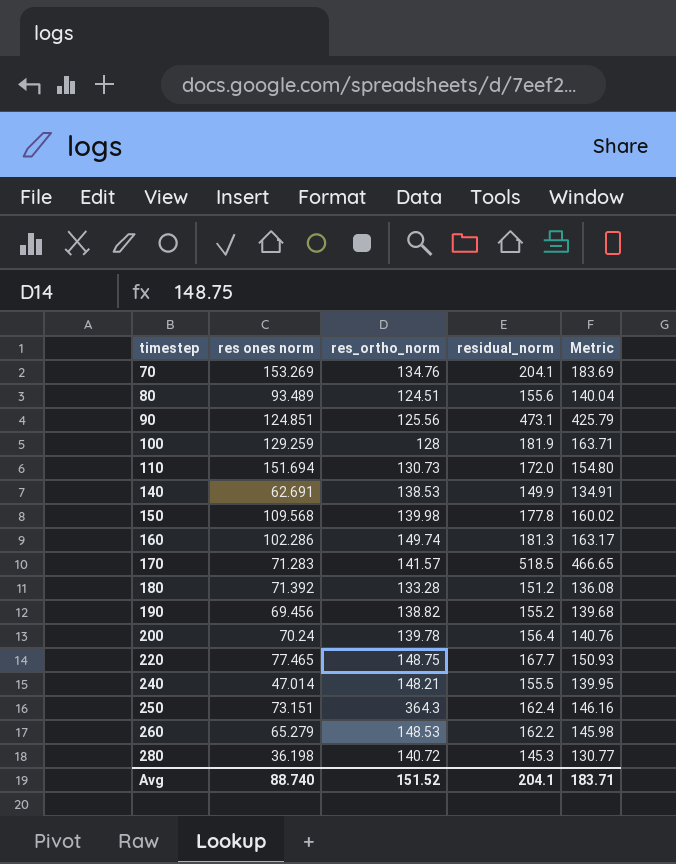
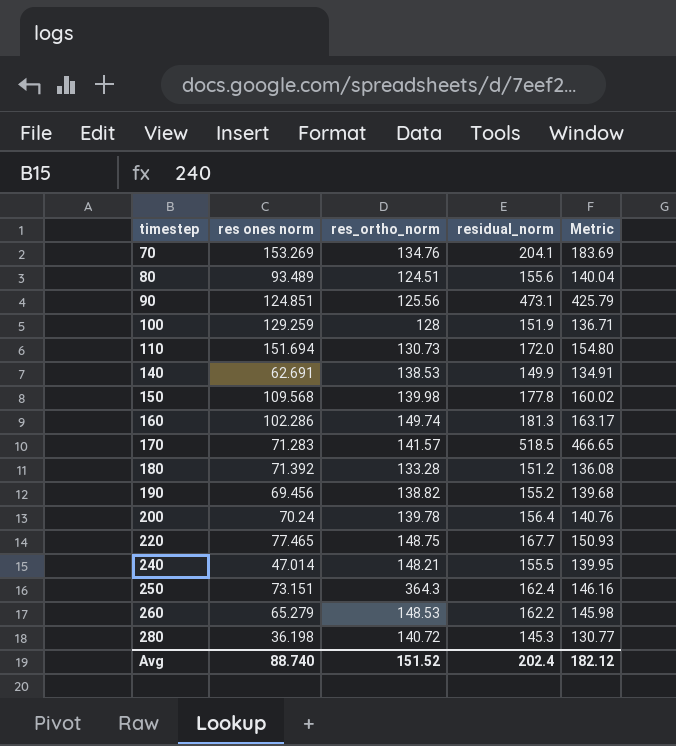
100 | residual_norm: 181.9 -> 151.9
100 | Metric: 163.71 -> 136.71
Avg | residual_norm: 204.1 -> 202.4
Avg | Metric: 183.71 -> 182.12

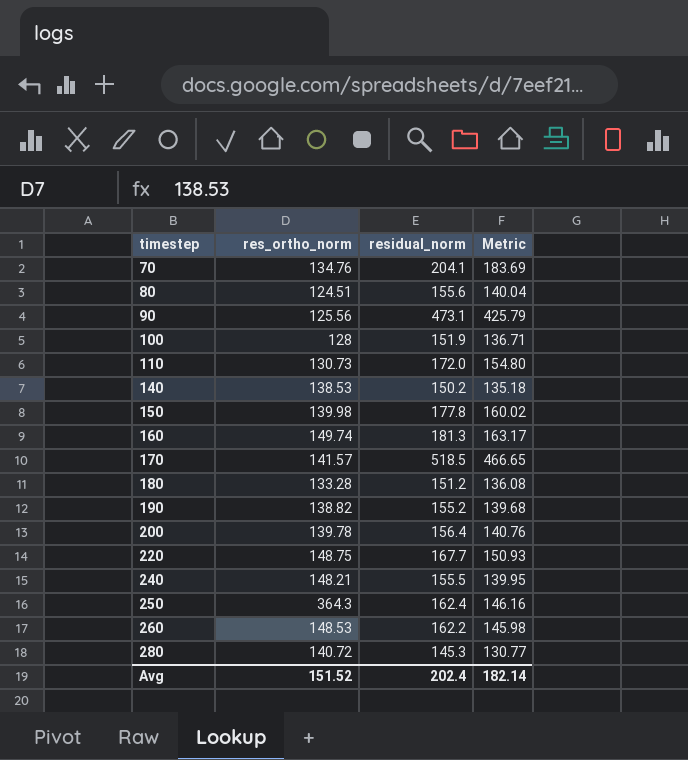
column res ones norm | position: 2 -> none
140 | residual_norm: 149.9 -> 150.2
140 | Metric: 134.91 -> 135.18
Avg | Metric: 182.12 -> 182.14

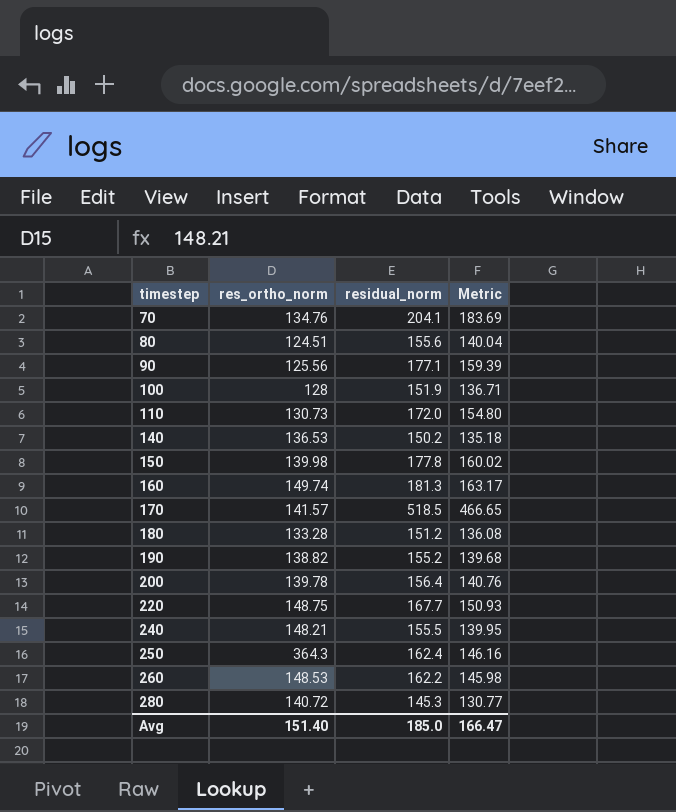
90 | residual_norm: 473.1 -> 177.1
90 | Metric: 425.79 -> 159.39
140 | res_ortho_norm: 138.53 -> 136.53
Avg | res_ortho_norm: 151.52 -> 151.40
Avg | residual_norm: 202.4 -> 185.0
Avg | Metric: 182.14 -> 166.47

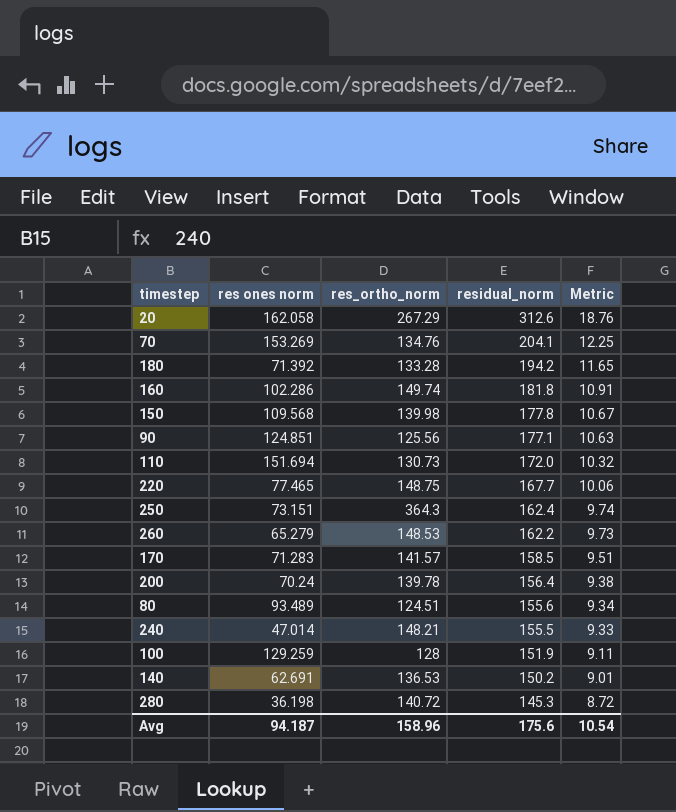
row order: timestep ascending -> residual_norm descending
column res ones norm | position: none -> 2
column Metric | formula: [residual_norm] * 0.9 -> [residual_norm] * 0.06
row 190: 138.82 | 155.2 | 139.68 -> none
row 20: none -> 162.058 | 267.29 | 312.6 | 18.76
180 | residual_norm: 151.2 -> 194.2
160 | residual_norm: 181.3 -> 181.8
170 | residual_norm: 518.5 -> 158.5
Avg | res_ortho_norm: 151.40 -> 158.96
Avg | residual_norm: 185.0 -> 175.6
Avg | Metric: 166.47 -> 10.54

